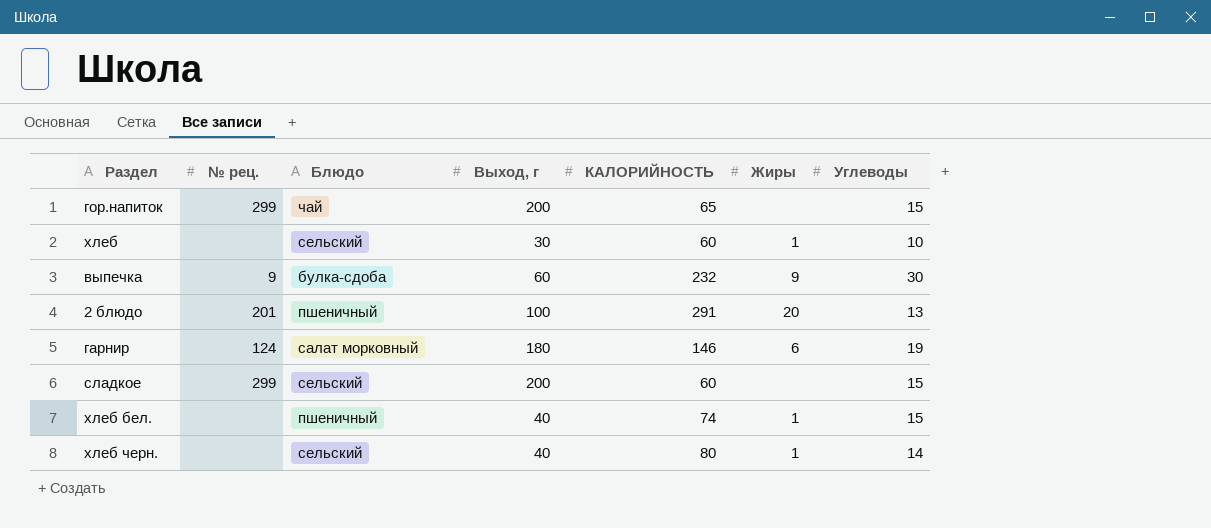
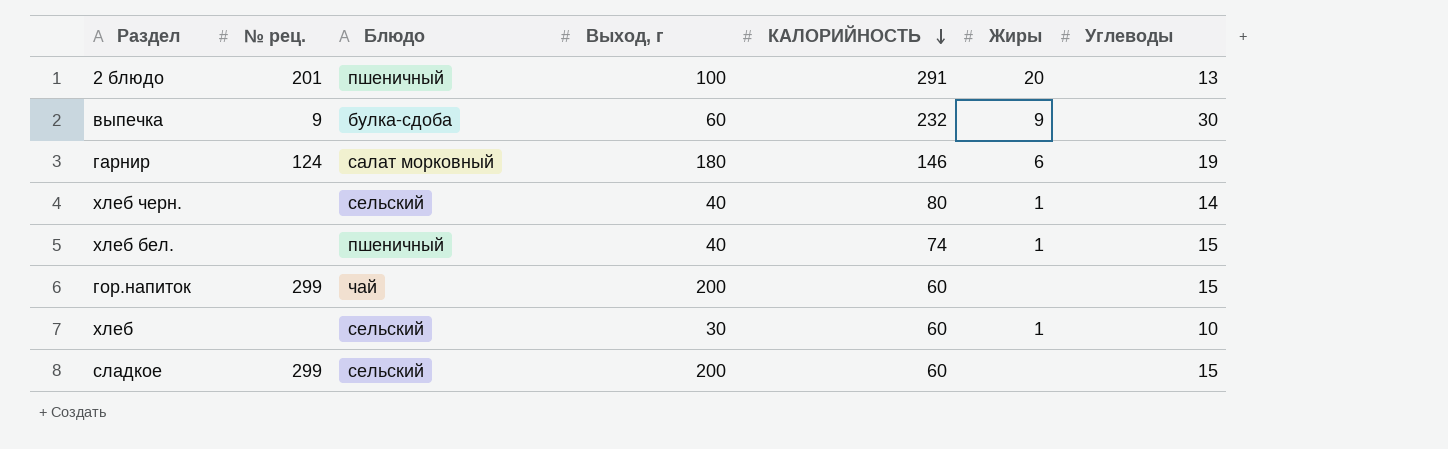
row order: none -> КАЛОРИЙНОСТЬ descending
гор.напиток | КАЛОРИЙНОСТЬ: 65 -> 60

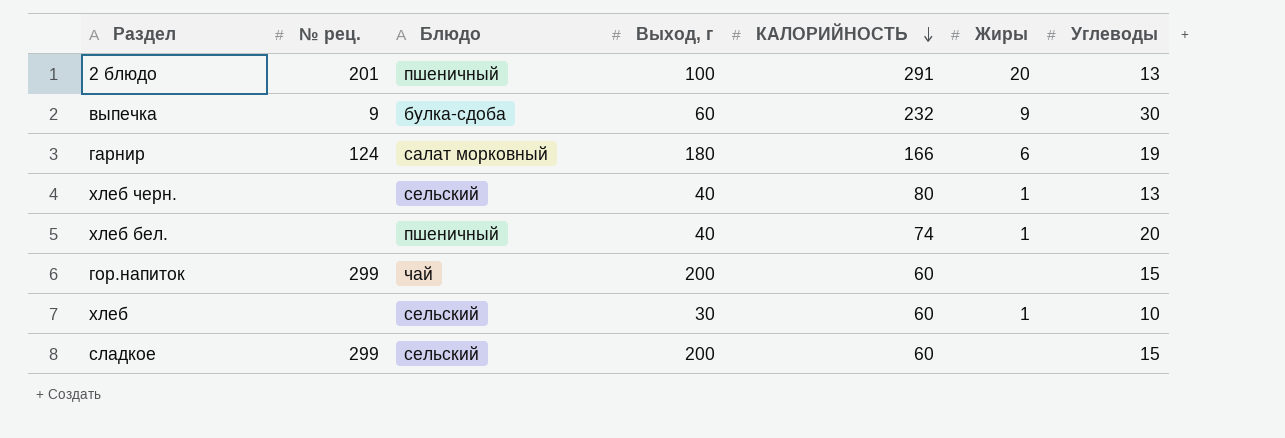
гарнир | КАЛОРИЙНОСТЬ: 146 -> 166
хлеб черн. | Углеводы: 14 -> 13
хлеб бел. | Углеводы: 15 -> 20

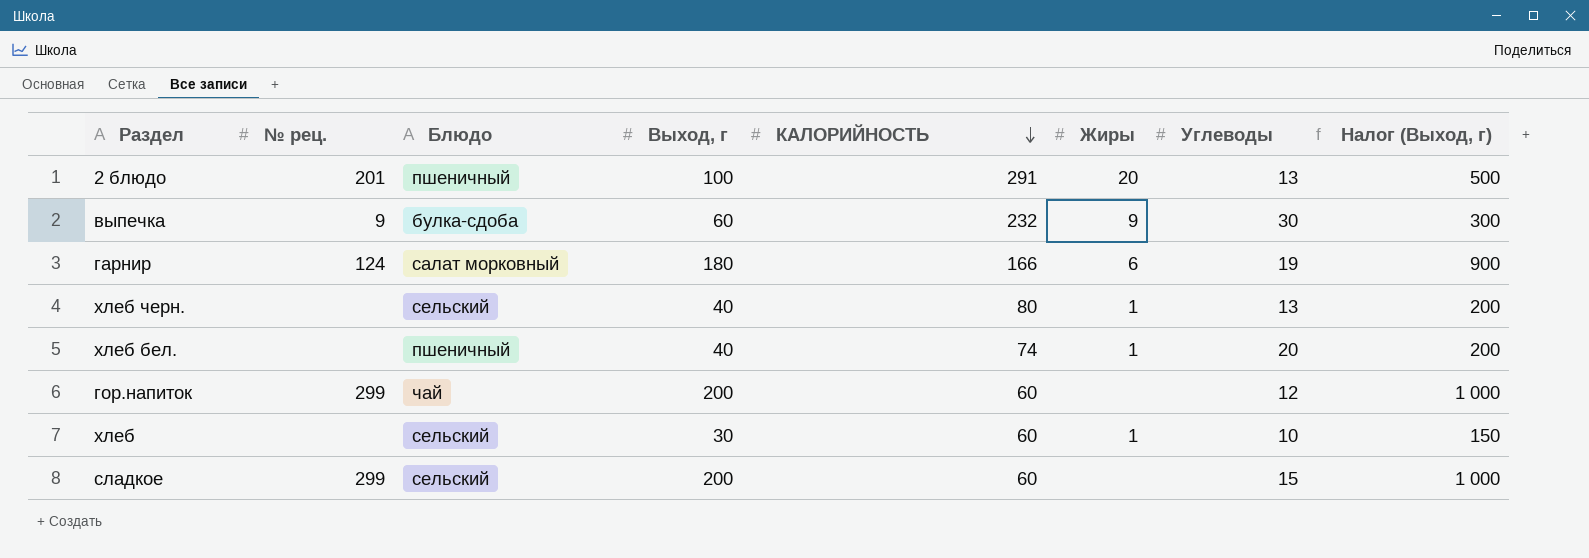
column Налог (Выход, г) | formula: none -> [Выход, г] * 5
гор.напиток | Углеводы: 15 -> 12

